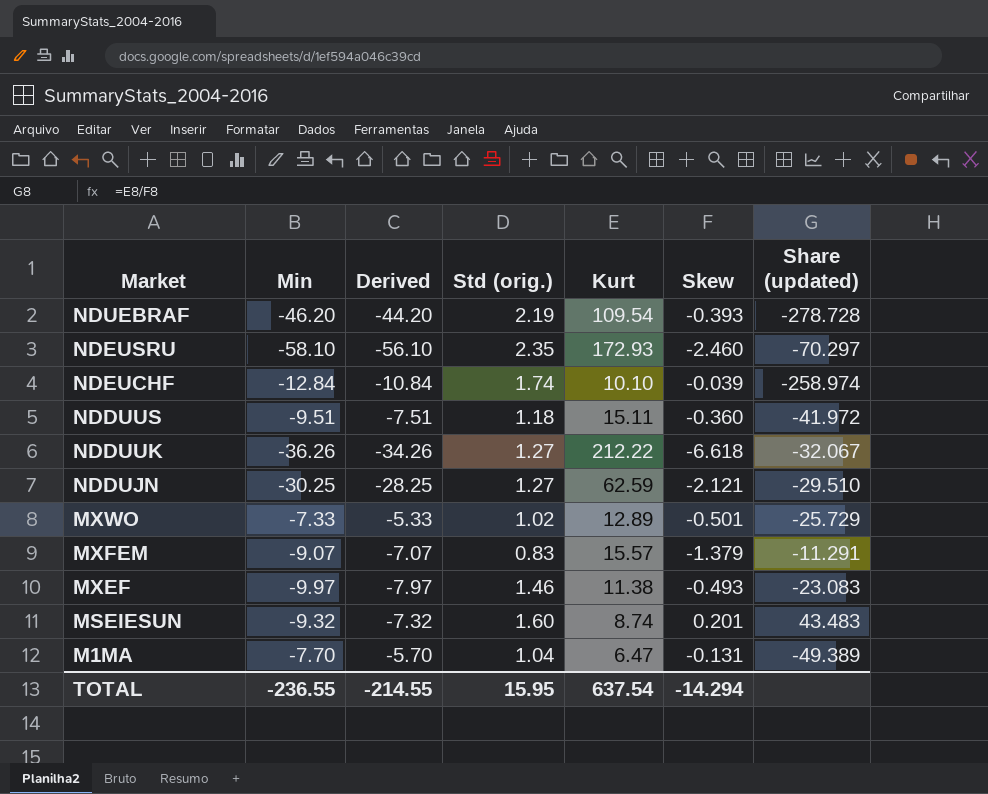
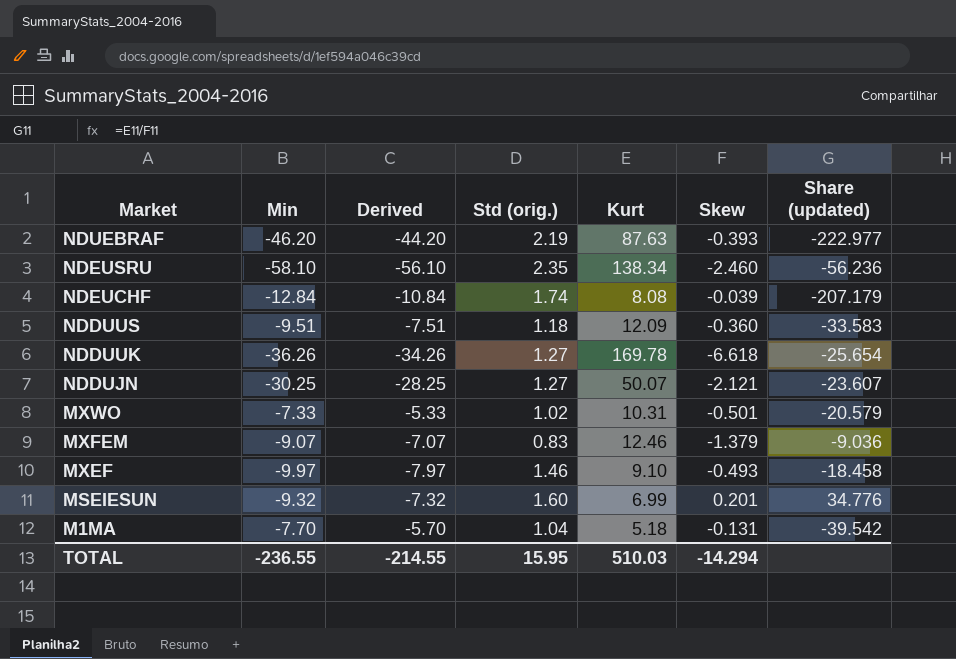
NDUEBRAF | Kurt: 109.54 -> 87.63
NDUEBRAF | Share (updated): -278.728 -> -222.977
NDEUSRU | Kurt: 172.93 -> 138.34
NDEUSRU | Share (updated): -70.297 -> -56.236
NDEUCHF | Kurt: 10.10 -> 8.08
NDEUCHF | Share (updated): -258.974 -> -207.179
NDDUUS | Kurt: 15.11 -> 12.09
NDDUUS | Share (updated): -41.972 -> -33.583
NDDUUK | Kurt: 212.22 -> 169.78
NDDUUK | Share (updated): -32.067 -> -25.654
NDDUJN | Kurt: 62.59 -> 50.07
NDDUJN | Share (updated): -29.510 -> -23.607
MXWO | Kurt: 12.89 -> 10.31
MXWO | Share (updated): -25.729 -> -20.579
MXFEM | Kurt: 15.57 -> 12.46
MXFEM | Share (updated): -11.291 -> -9.036
MXEF | Kurt: 11.38 -> 9.10
MXEF | Share (updated): -23.083 -> -18.458
MSEIESUN | Kurt: 8.74 -> 6.99
MSEIESUN | Share (updated): 43.483 -> 34.776
M1MA | Kurt: 6.47 -> 5.18
M1MA | Share (updated): -49.389 -> -39.542
TOTAL | Kurt: 637.54 -> 510.03

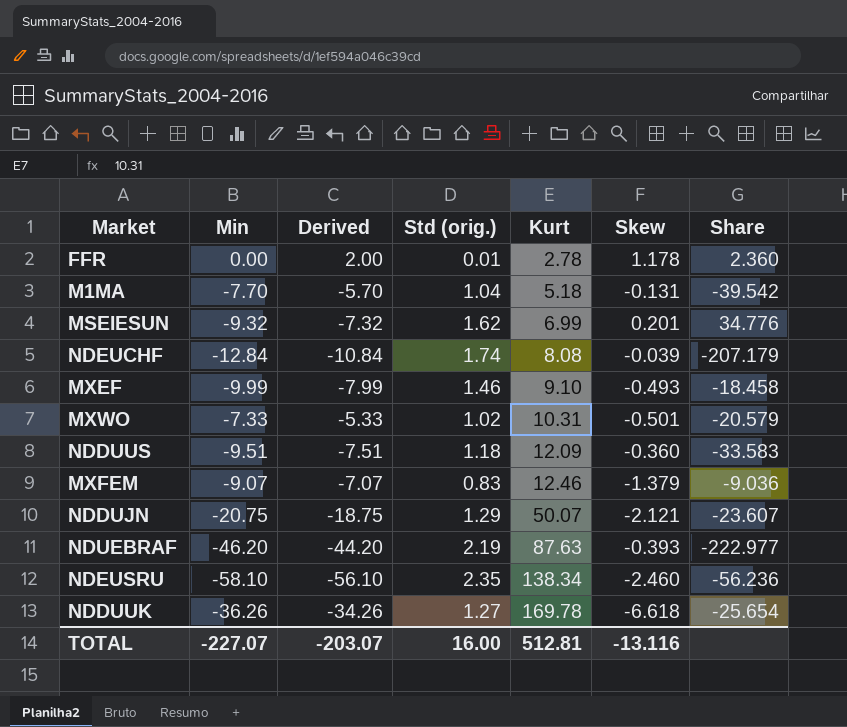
row order: Market descending -> Kurt ascending
column name: Share (updated) -> Share
row FFR: none -> 0.00 | 2.00 | 0.01 | 2.78 | 1.178 | 2.360
MSEIESUN | Std (orig.): 1.60 -> 1.62
MXEF | Min: -9.97 -> -9.99
MXEF | Derived: -7.97 -> -7.99
NDDUJN | Min: -30.25 -> -20.75
NDDUJN | Derived: -28.25 -> -18.75
NDDUJN | Std (orig.): 1.27 -> 1.29
TOTAL | Min: -236.55 -> -227.07
TOTAL | Derived: -214.55 -> -203.07
TOTAL | Std (orig.): 15.95 -> 16.00
TOTAL | Kurt: 510.03 -> 512.81
TOTAL | Skew: -14.294 -> -13.116

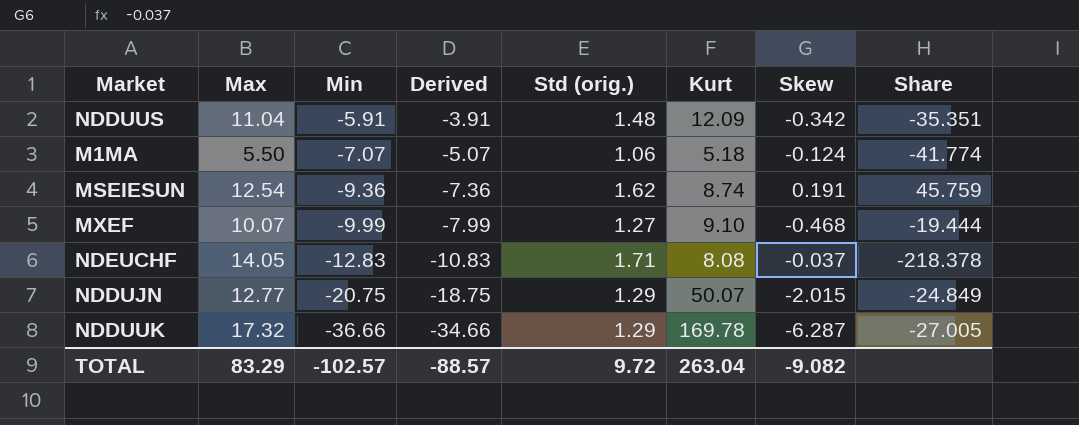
row order: Kurt ascending -> Min descending
column Max | position: none -> 2
row FFR: 0.00 | 2.00 | 0.01 | 2.78 | 1.178 | 2.360 -> none
row MXWO: -7.33 | -5.33 | 1.02 | 10.31 | -0.501 | -20.579 -> none
row MXFEM: -9.07 | -7.07 | 0.83 | 12.46 | -1.379 | -9.036 -> none
row NDUEBRAF: -46.20 | -44.20 | 2.19 | 87.63 | -0.393 | -222.977 -> none
row NDEUSRU: -58.10 | -56.10 | 2.35 | 138.34 | -2.460 | -56.236 -> none
NDDUUS | Min: -9.51 -> -5.91
NDDUUS | Derived: -7.51 -> -3.91
NDDUUS | Std (orig.): 1.18 -> 1.48
NDDUUS | Skew: -0.360 -> -0.342
NDDUUS | Share: -33.583 -> -35.351
M1MA | Min: -7.70 -> -7.07
M1MA | Derived: -5.70 -> -5.07
M1MA | Std (orig.): 1.04 -> 1.06
M1MA | Skew: -0.131 -> -0.124
M1MA | Share: -39.542 -> -41.774
MSEIESUN | Min: -9.32 -> -9.36
MSEIESUN | Derived: -7.32 -> -7.36
MSEIESUN | Kurt: 6.99 -> 8.74
MSEIESUN | Skew: 0.201 -> 0.191
MSEIESUN | Share: 34.776 -> 45.759
MXEF | Std (orig.): 1.46 -> 1.27
MXEF | Skew: -0.493 -> -0.468
MXEF | Share: -18.458 -> -19.444
NDEUCHF | Min: -12.84 -> -12.83
NDEUCHF | Derived: -10.84 -> -10.83
NDEUCHF | Std (orig.): 1.74 -> 1.71
NDEUCHF | Skew: -0.039 -> -0.037
NDEUCHF | Share: -207.179 -> -218.378
NDDUJN | Skew: -2.121 -> -2.015
NDDUJN | Share: -23.607 -> -24.849
NDDUUK | Min: -36.26 -> -36.66
NDDUUK | Derived: -34.26 -> -34.66
NDDUUK | Std (orig.): 1.27 -> 1.29
NDDUUK | Skew: -6.618 -> -6.287
NDDUUK | Share: -25.654 -> -27.005
TOTAL | Min: -227.07 -> -102.57
TOTAL | Derived: -203.07 -> -88.57
TOTAL | Std (orig.): 16.00 -> 9.72
TOTAL | Kurt: 512.81 -> 263.04
TOTAL | Skew: -13.116 -> -9.082

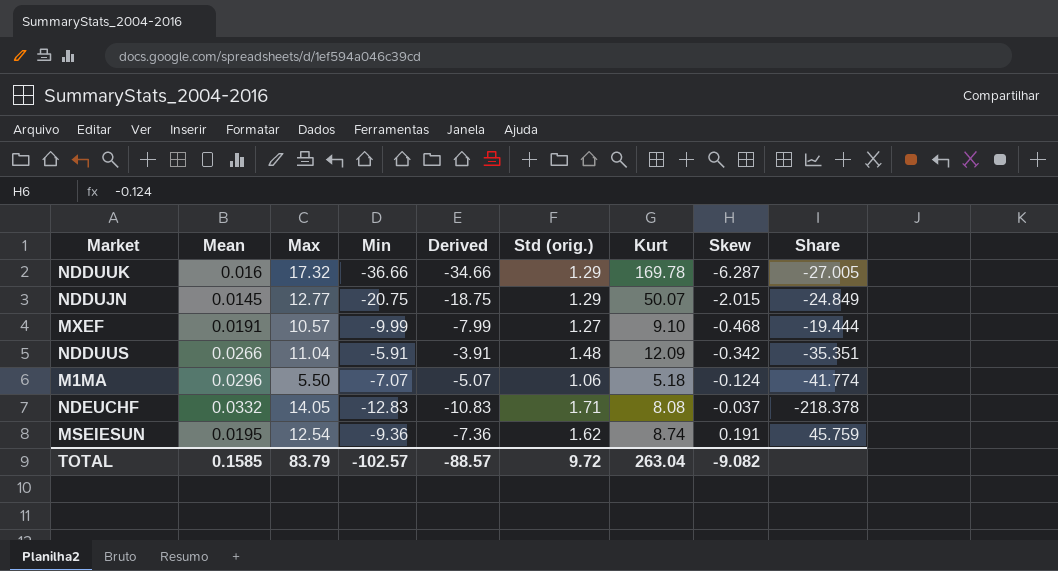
row order: Min descending -> Skew ascending
column Mean | position: none -> 2
MXEF | Max: 10.07 -> 10.57
TOTAL | Max: 83.29 -> 83.79

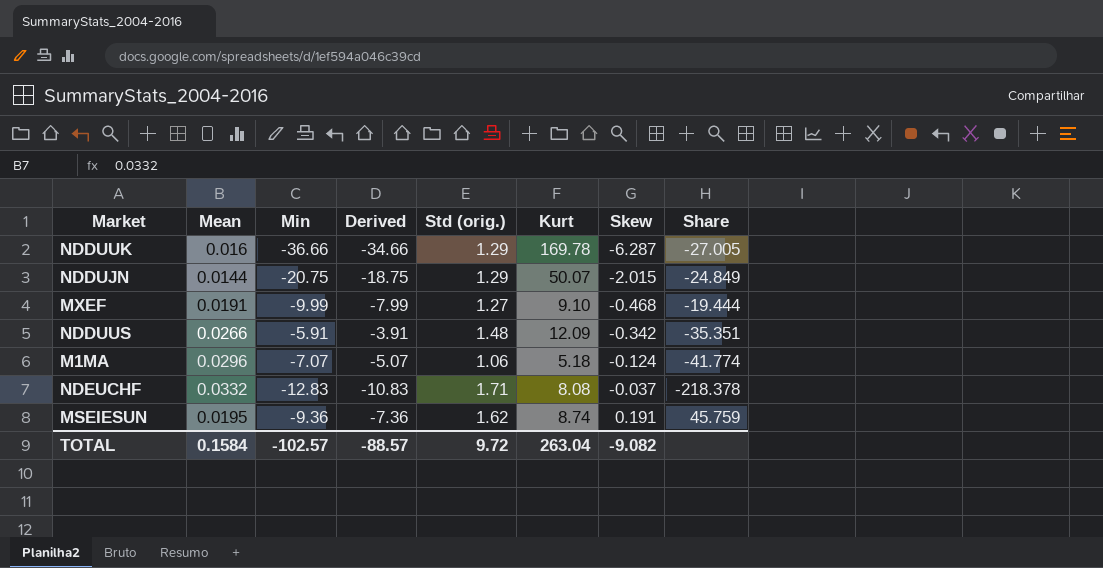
column Max | position: 3 -> none
NDDUJN | Mean: 0.0145 -> 0.0144
TOTAL | Mean: 0.1585 -> 0.1584

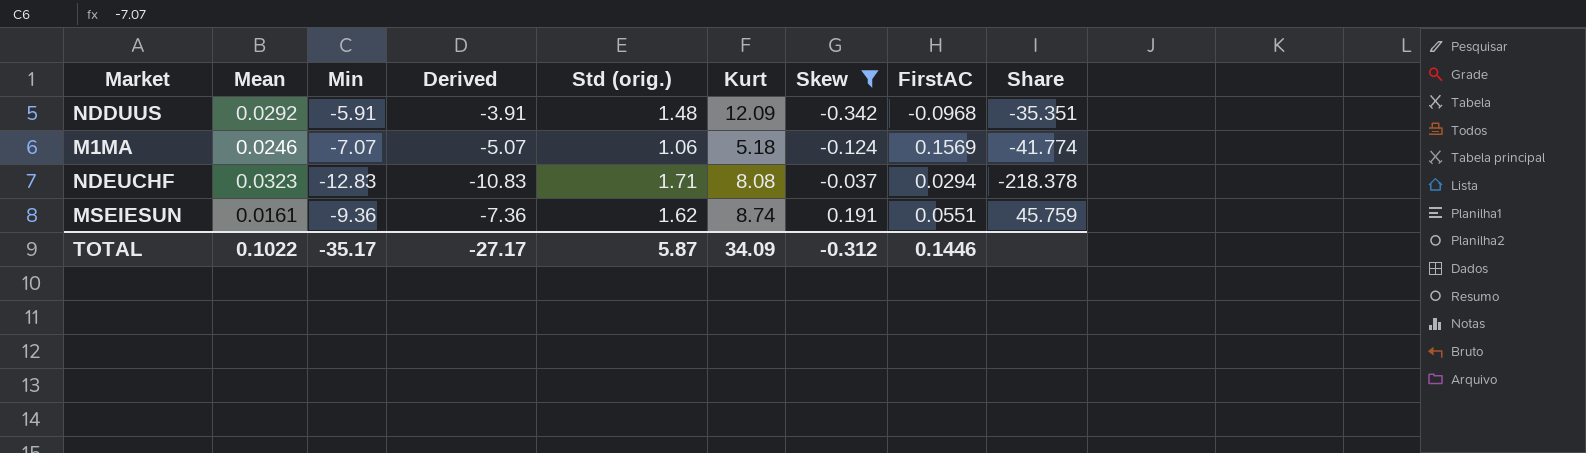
filter: none -> Skew >= -0.342
column FirstAC | position: none -> 8
NDDUUS | Mean: 0.0266 -> 0.0292
M1MA | Mean: 0.0296 -> 0.0246
NDEUCHF | Mean: 0.0332 -> 0.0323
MSEIESUN | Mean: 0.0195 -> 0.0161
TOTAL | Mean: 0.1584 -> 0.1022
TOTAL | Min: -102.57 -> -35.17
TOTAL | Derived: -88.57 -> -27.17
TOTAL | Std (orig.): 9.72 -> 5.87
TOTAL | Kurt: 263.04 -> 34.09
TOTAL | Skew: -9.082 -> -0.312

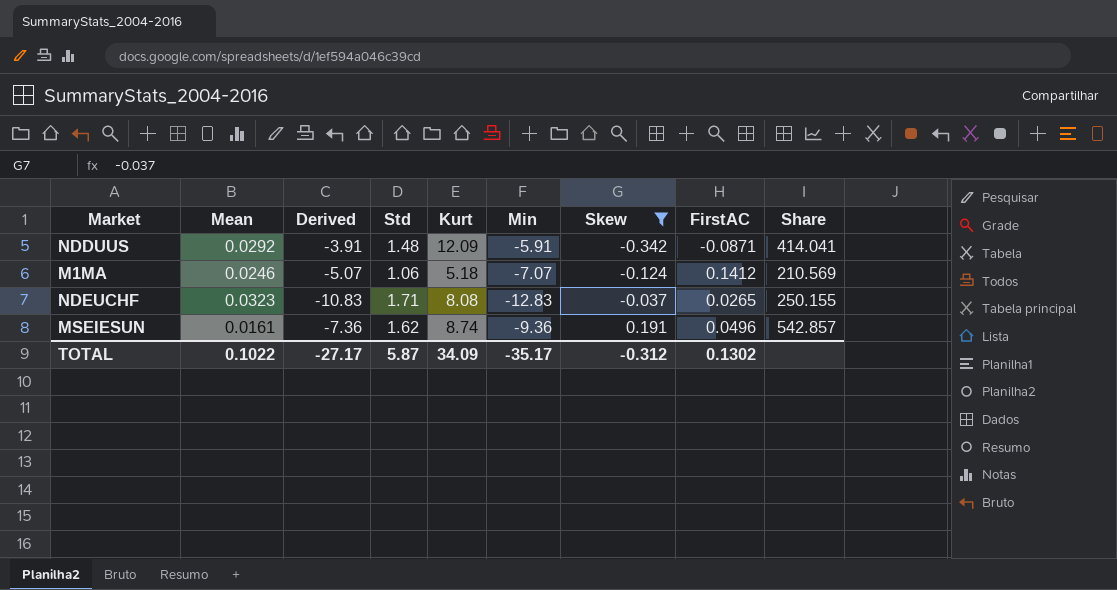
column name: Std (orig.) -> Std
column Min | position: 3 -> 6
column Share | formula: [Kurt] / [Skew] -> [Kurt] / [Mean]
NDDUUS | FirstAC: -0.0968 -> -0.0871
M1MA | FirstAC: 0.1569 -> 0.1412
NDEUCHF | FirstAC: 0.0294 -> 0.0265
MSEIESUN | FirstAC: 0.0551 -> 0.0496
TOTAL | FirstAC: 0.1446 -> 0.1302

